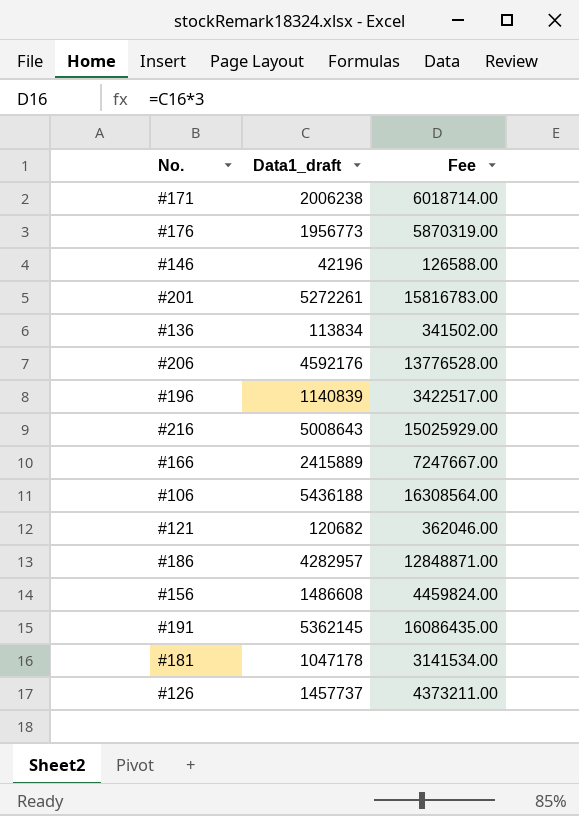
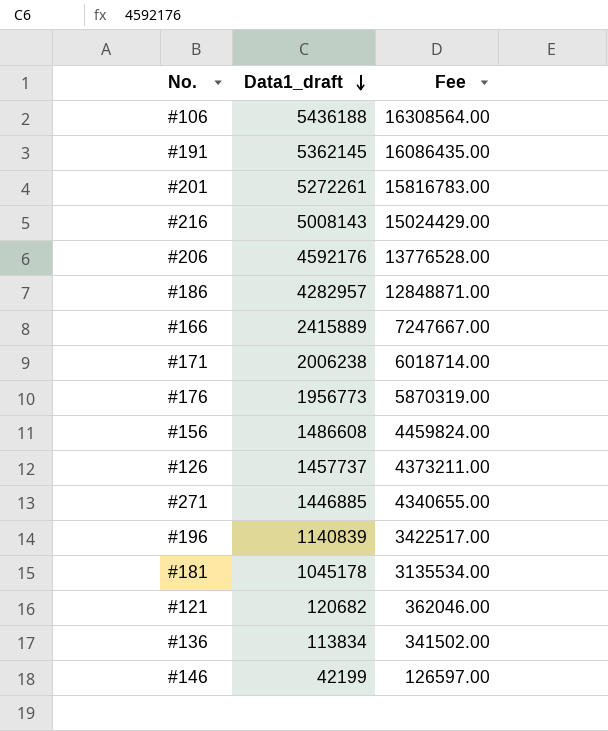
row order: none -> Data1_draft descending
#216 | Data1_draft: 5008643 -> 5008143
#216 | Fee: 15025929.00 -> 15024429.00
row #271: none -> 1446885 | 4340655.00
#181 | Data1_draft: 1047178 -> 1045178
#181 | Fee: 3141534.00 -> 3135534.00
#146 | Data1_draft: 42196 -> 42199
#146 | Fee: 126588.00 -> 126597.00

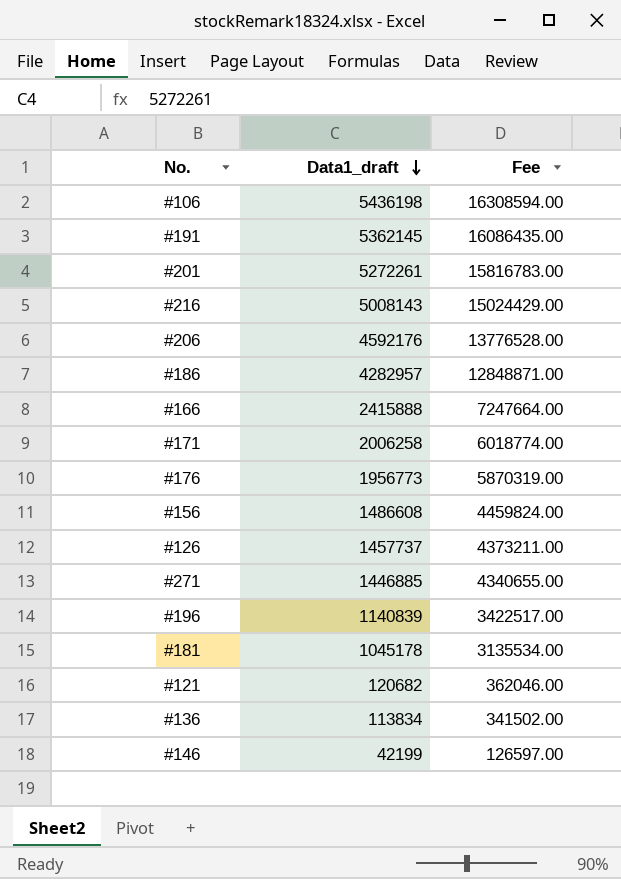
#106 | Data1_draft: 5436188 -> 5436198
#106 | Fee: 16308564.00 -> 16308594.00
#166 | Data1_draft: 2415889 -> 2415888
#166 | Fee: 7247667.00 -> 7247664.00
#171 | Data1_draft: 2006238 -> 2006258
#171 | Fee: 6018714.00 -> 6018774.00

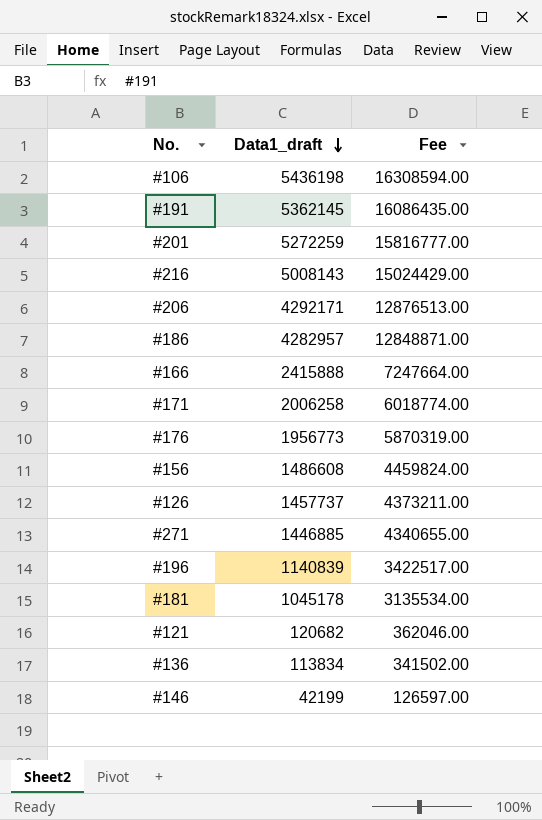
#201 | Data1_draft: 5272261 -> 5272259
#201 | Fee: 15816783.00 -> 15816777.00
#206 | Data1_draft: 4592176 -> 4292171
#206 | Fee: 13776528.00 -> 12876513.00

